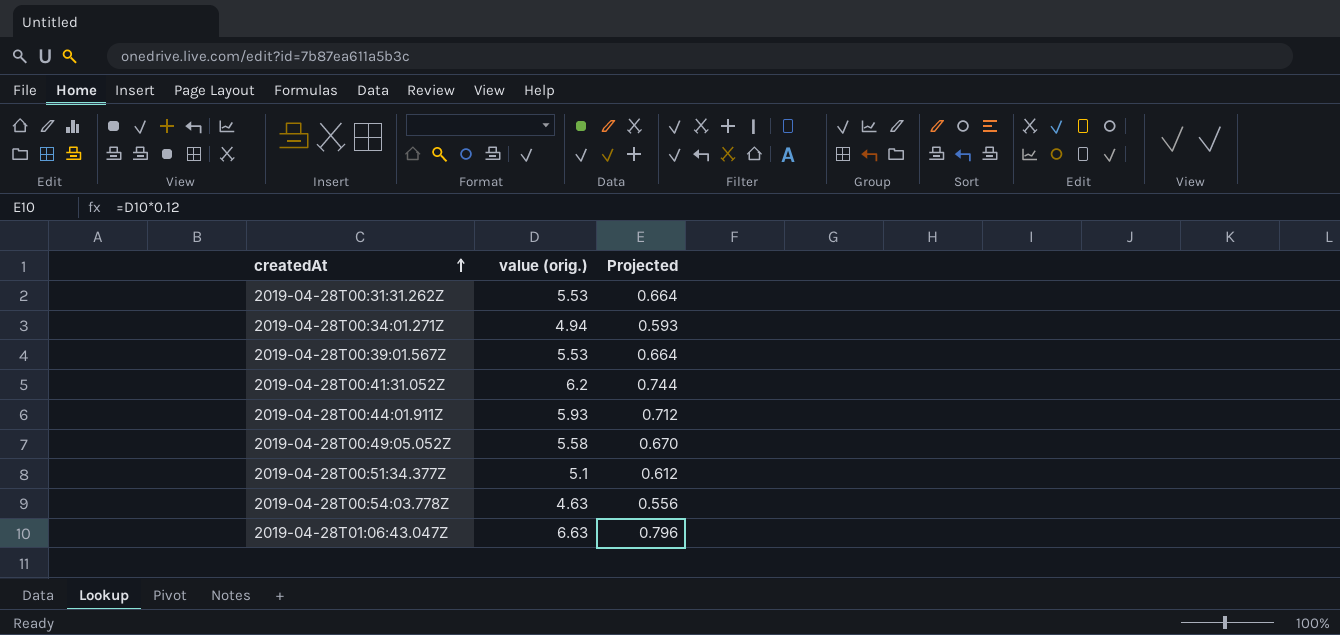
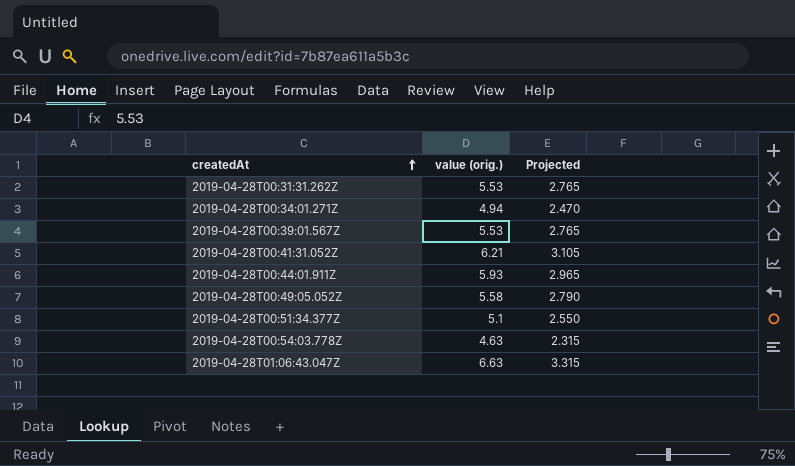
column Projected | formula: [value (orig.)] * 0.12 -> [value (orig.)] * 0.5
2019-04-28T00:41:31.052Z | value (orig.): 6.2 -> 6.21

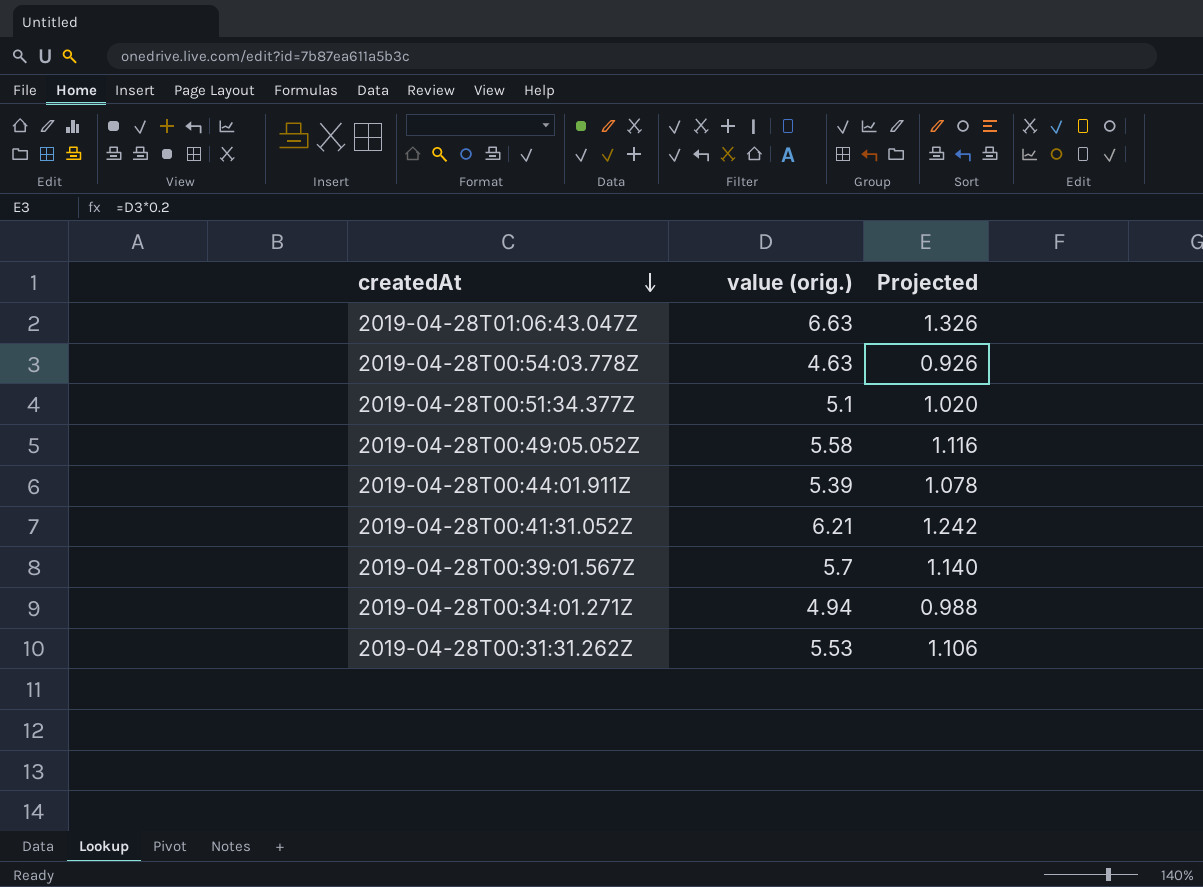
row order: createdAt ascending -> createdAt descending
column Projected | formula: [value (orig.)] * 0.5 -> [value (orig.)] * 0.2
2019-04-28T00:44:01.911Z | value (orig.): 5.93 -> 5.39
2019-04-28T00:39:01.567Z | value (orig.): 5.53 -> 5.7

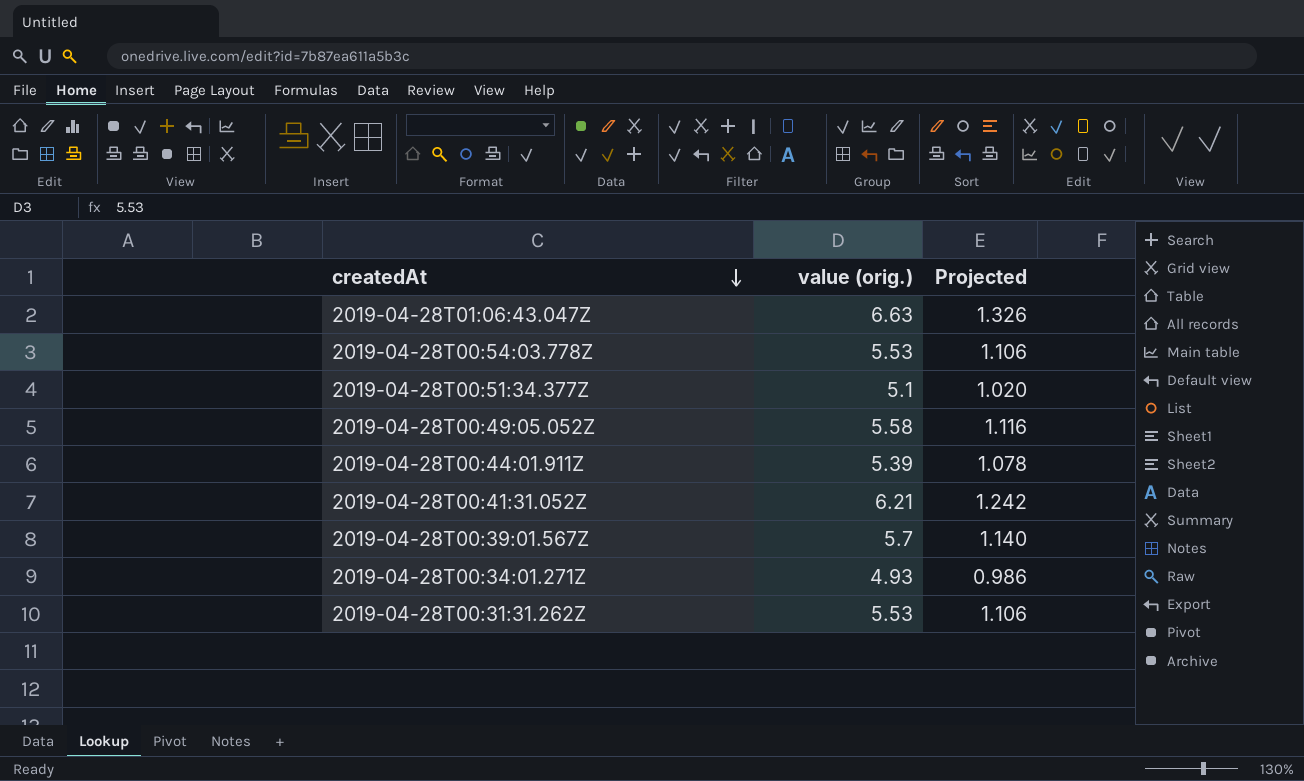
2019-04-28T00:54:03.778Z | value (orig.): 4.63 -> 5.53
2019-04-28T00:54:03.778Z | Projected: 0.926 -> 1.106
2019-04-28T00:34:01.271Z | value (orig.): 4.94 -> 4.93
2019-04-28T00:34:01.271Z | Projected: 0.988 -> 0.986

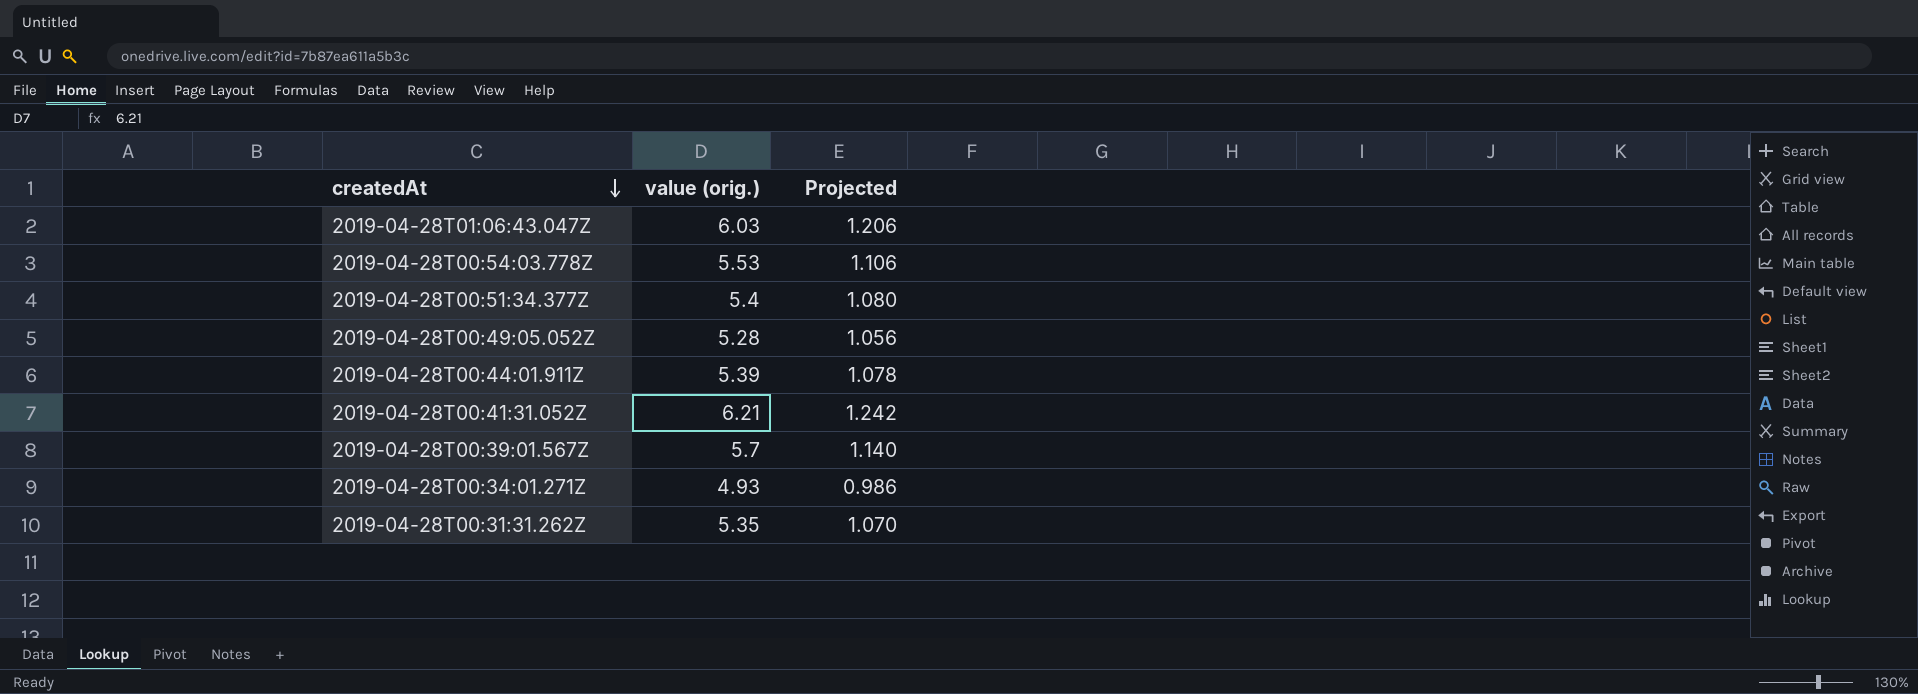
2019-04-28T01:06:43.047Z | value (orig.): 6.63 -> 6.03
2019-04-28T01:06:43.047Z | Projected: 1.326 -> 1.206
2019-04-28T00:51:34.377Z | value (orig.): 5.1 -> 5.4
2019-04-28T00:51:34.377Z | Projected: 1.020 -> 1.080
2019-04-28T00:49:05.052Z | value (orig.): 5.58 -> 5.28
2019-04-28T00:49:05.052Z | Projected: 1.116 -> 1.056
2019-04-28T00:31:31.262Z | value (orig.): 5.53 -> 5.35
2019-04-28T00:31:31.262Z | Projected: 1.106 -> 1.070

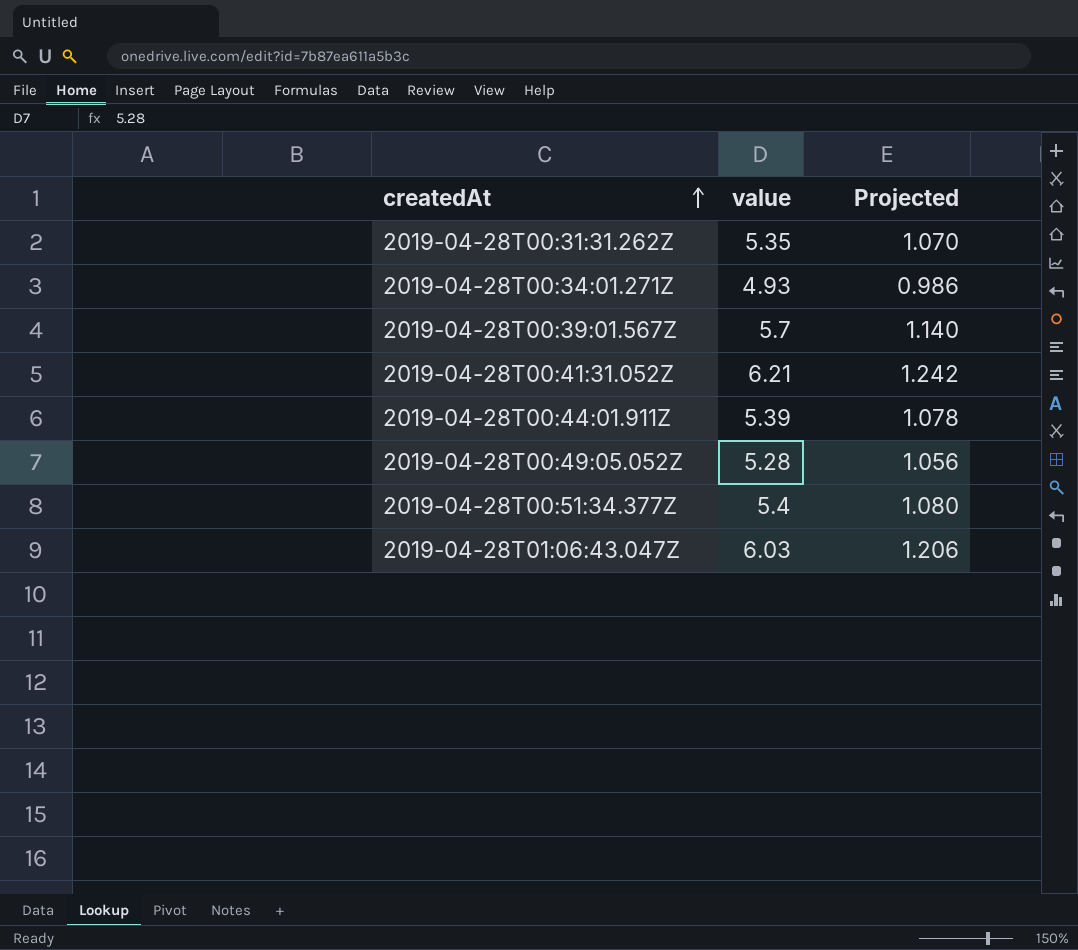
row order: createdAt descending -> createdAt ascending
column name: value (orig.) -> value
row 2019-04-28T00:54:03.778Z: 5.53 | 1.106 -> none

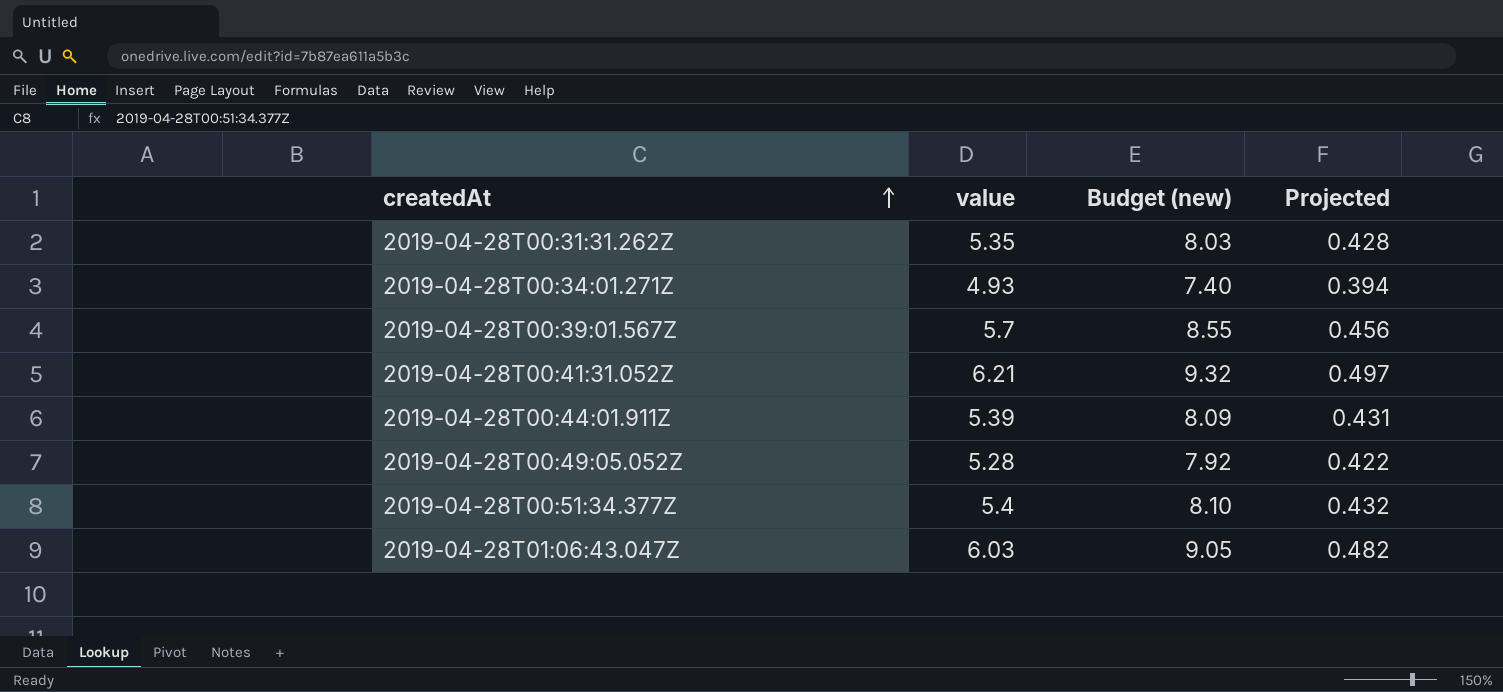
column Budget (new) | formula: none -> [value] * 1.5
column Projected | formula: [value] * 0.2 -> [value] * 0.08

